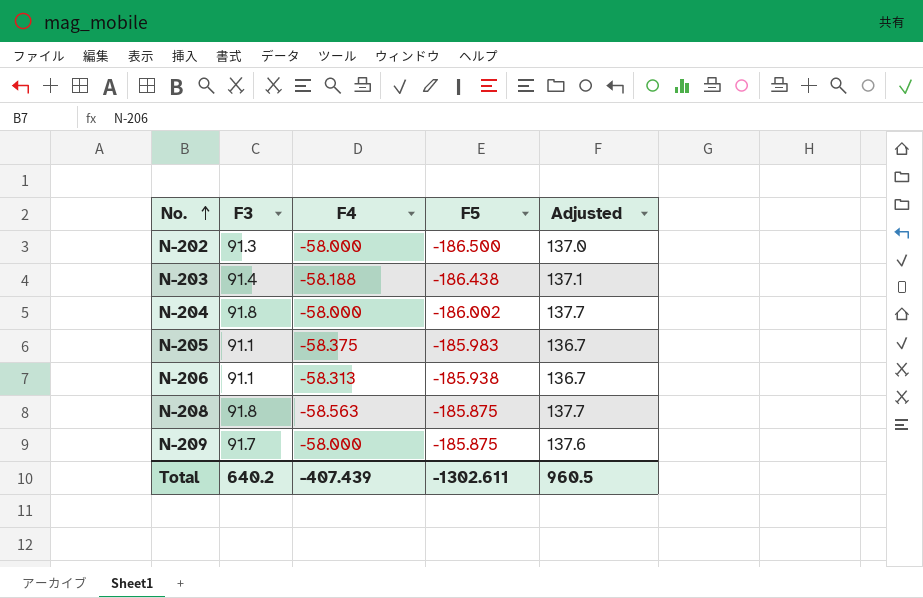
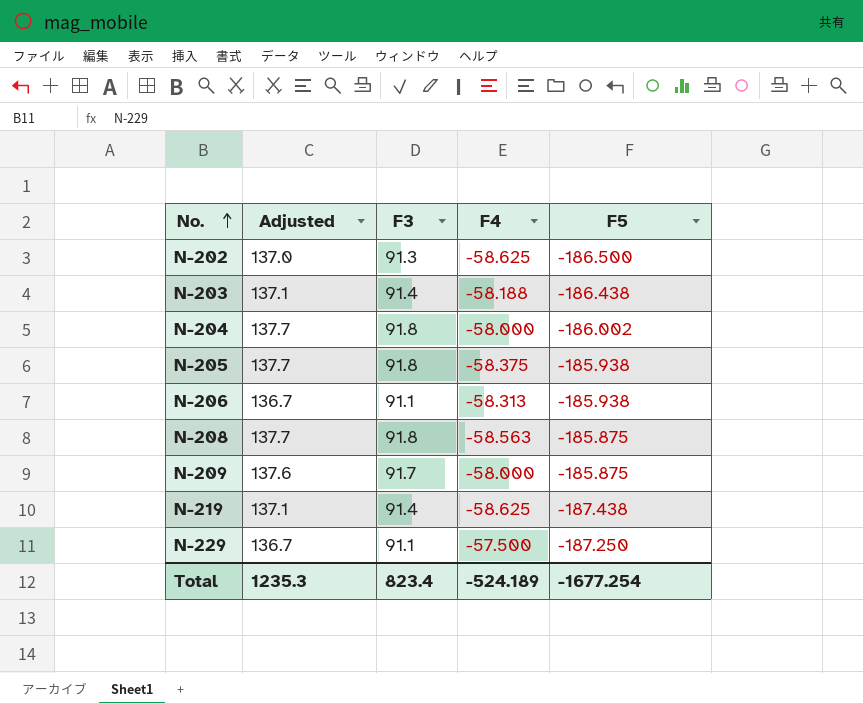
column Adjusted | position: 5 -> 2
N-202 | F4: -58.000 -> -58.625
N-205 | Adjusted: 136.7 -> 137.7
N-205 | F3: 91.1 -> 91.8
N-205 | F5: -185.983 -> -185.938
row N-219: none -> 137.1 | 91.4 | -58.625 | -187.438
row N-229: none -> 136.7 | 91.1 | -57.500 | -187.250
Total | Adjusted: 960.5 -> 1235.3
Total | F3: 640.2 -> 823.4
Total | F4: -407.439 -> -524.189
Total | F5: -1302.611 -> -1677.254

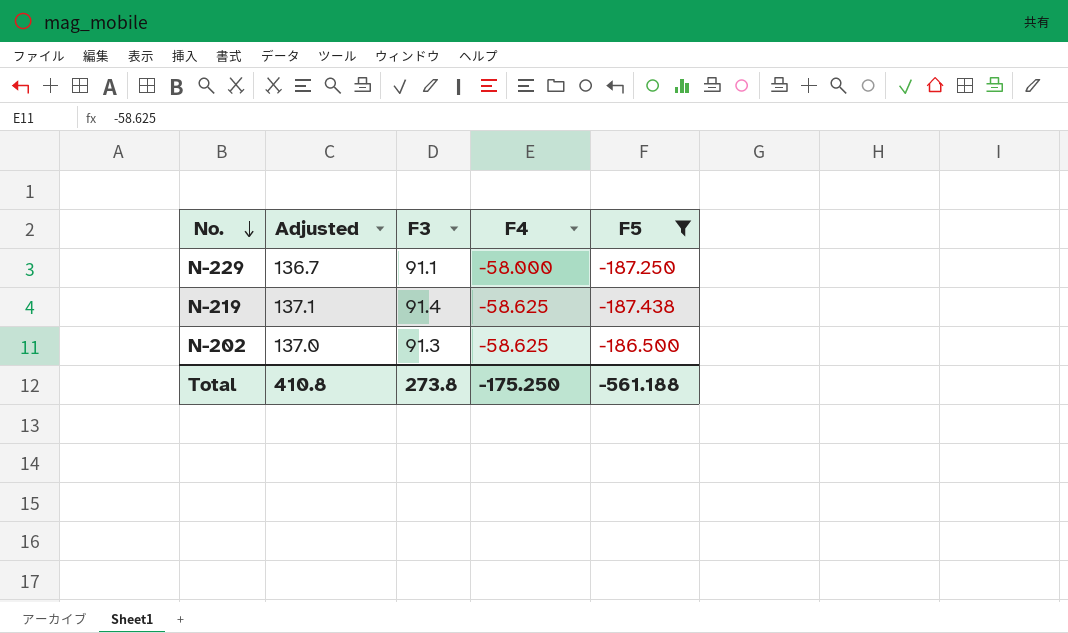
filter: none -> F5 <= -186.500
row order: No. ascending -> No. descending
N-229 | F4: -57.500 -> -58.000
Total | Adjusted: 1235.3 -> 410.8
Total | F3: 823.4 -> 273.8
Total | F4: -524.189 -> -175.250
Total | F5: -1677.254 -> -561.188

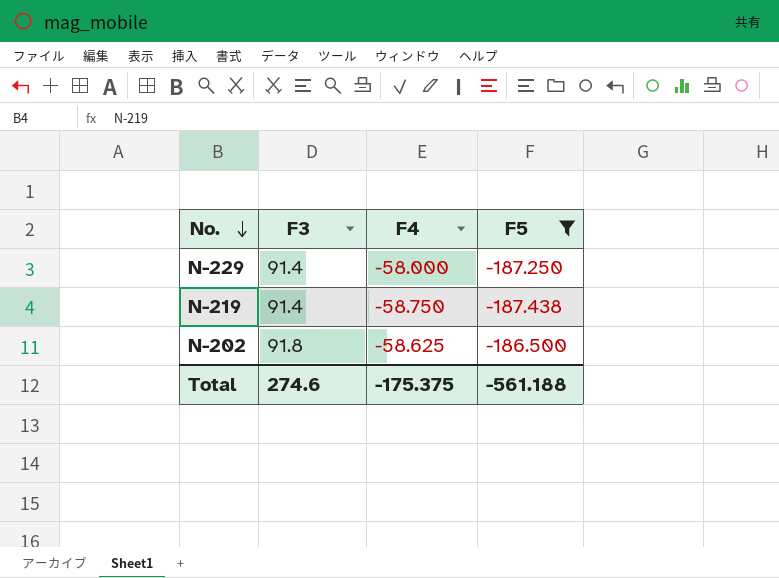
column Adjusted | formula: [F3] * 1.5 -> none
N-229 | F3: 91.1 -> 91.4
N-219 | F4: -58.625 -> -58.750
N-202 | F3: 91.3 -> 91.8
Total | F3: 273.8 -> 274.6
Total | F4: -175.250 -> -175.375

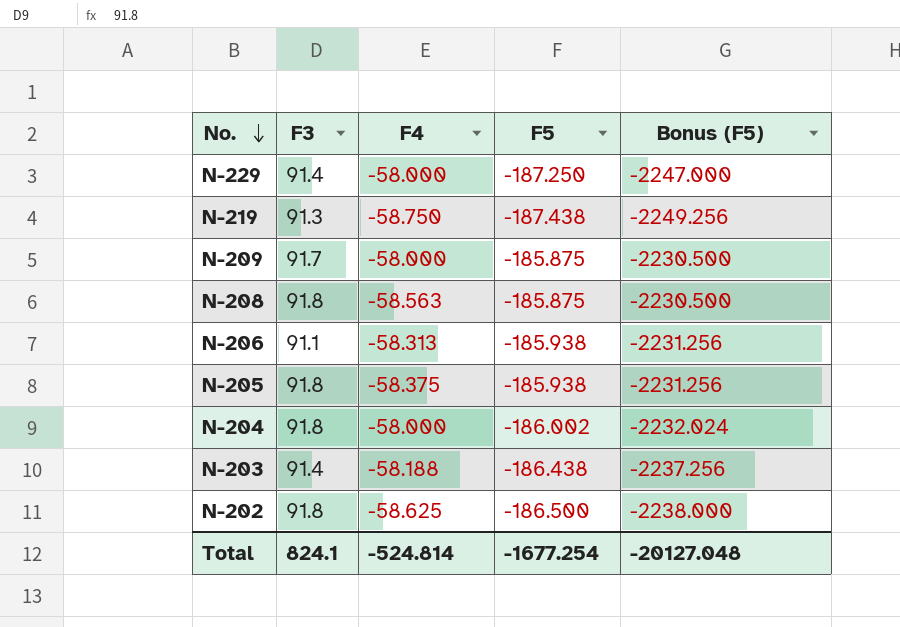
filter: F5 <= -186.500 -> none
column Bonus (F5) | formula: none -> [F5] * 12
N-219 | F3: 91.4 -> 91.3
Total | F3: 274.6 -> 824.1
Total | F4: -175.375 -> -524.814
Total | F5: -561.188 -> -1677.254

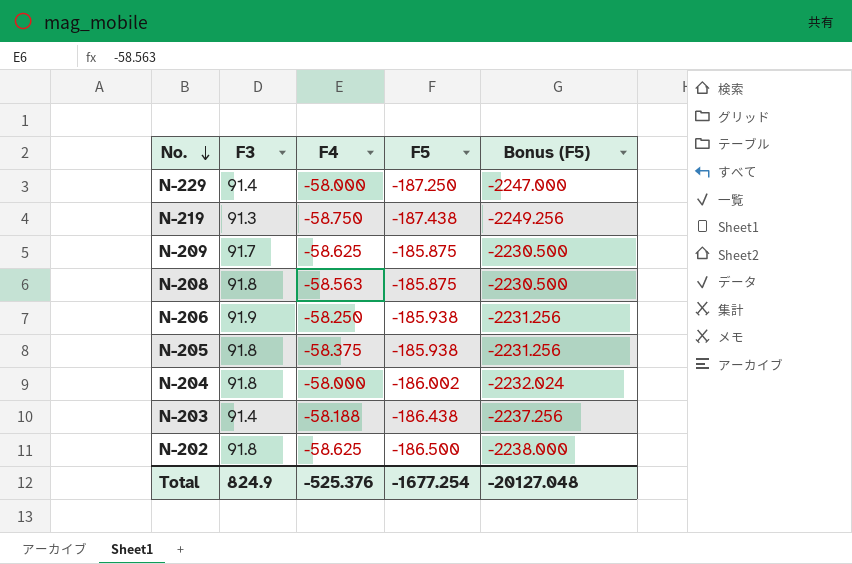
N-209 | F4: -58.000 -> -58.625
N-206 | F3: 91.1 -> 91.9
N-206 | F4: -58.313 -> -58.250
Total | F3: 824.1 -> 824.9
Total | F4: -524.814 -> -525.376

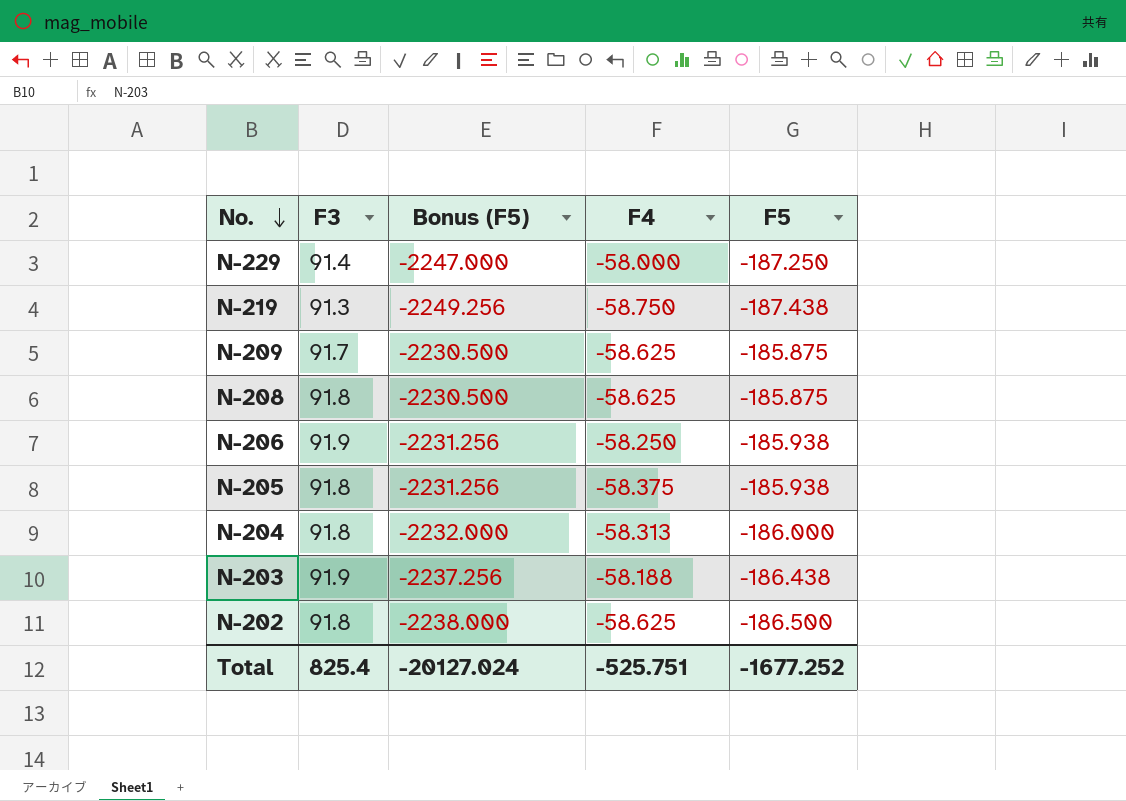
column Bonus (F5) | position: 5 -> 3
N-208 | F4: -58.563 -> -58.625
N-204 | Bonus (F5): -2232.024 -> -2232.000
N-204 | F4: -58.000 -> -58.313
N-204 | F5: -186.002 -> -186.000
N-203 | F3: 91.4 -> 91.9
Total | F3: 824.9 -> 825.4
Total | Bonus (F5): -20127.048 -> -20127.024
Total | F4: -525.376 -> -525.751
Total | F5: -1677.254 -> -1677.252

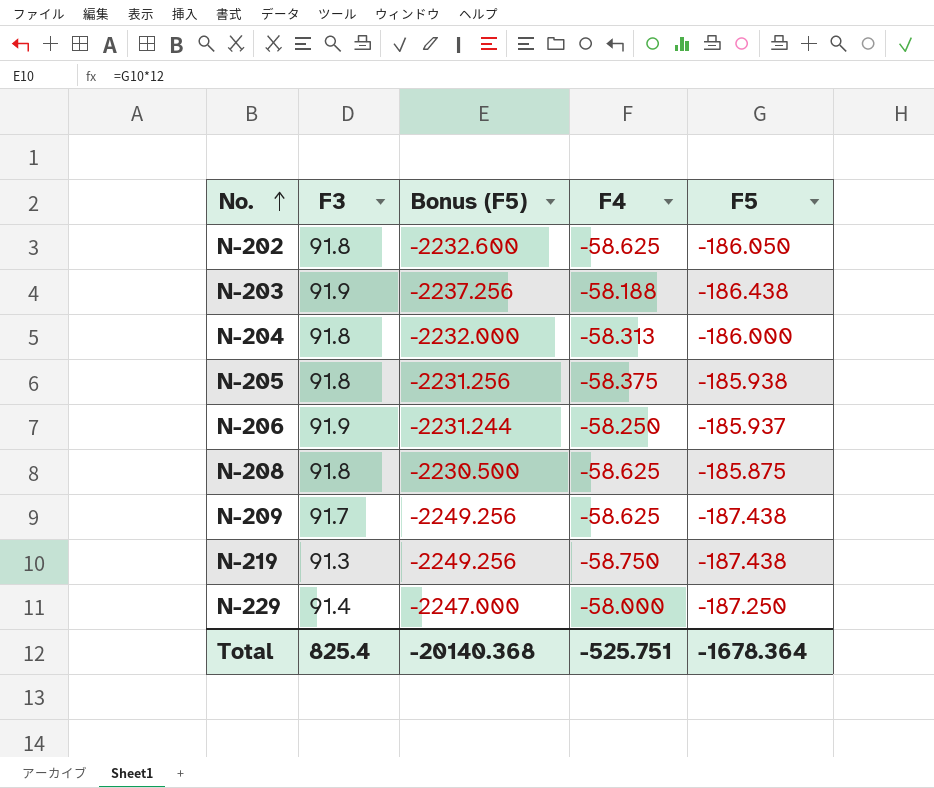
row order: No. descending -> No. ascending
N-202 | Bonus (F5): -2238.000 -> -2232.600
N-202 | F5: -186.500 -> -186.050
N-206 | Bonus (F5): -2231.256 -> -2231.244
N-206 | F5: -185.938 -> -185.937
N-209 | Bonus (F5): -2230.500 -> -2249.256
N-209 | F5: -185.875 -> -187.438
Total | Bonus (F5): -20127.024 -> -20140.368
Total | F5: -1677.252 -> -1678.364

